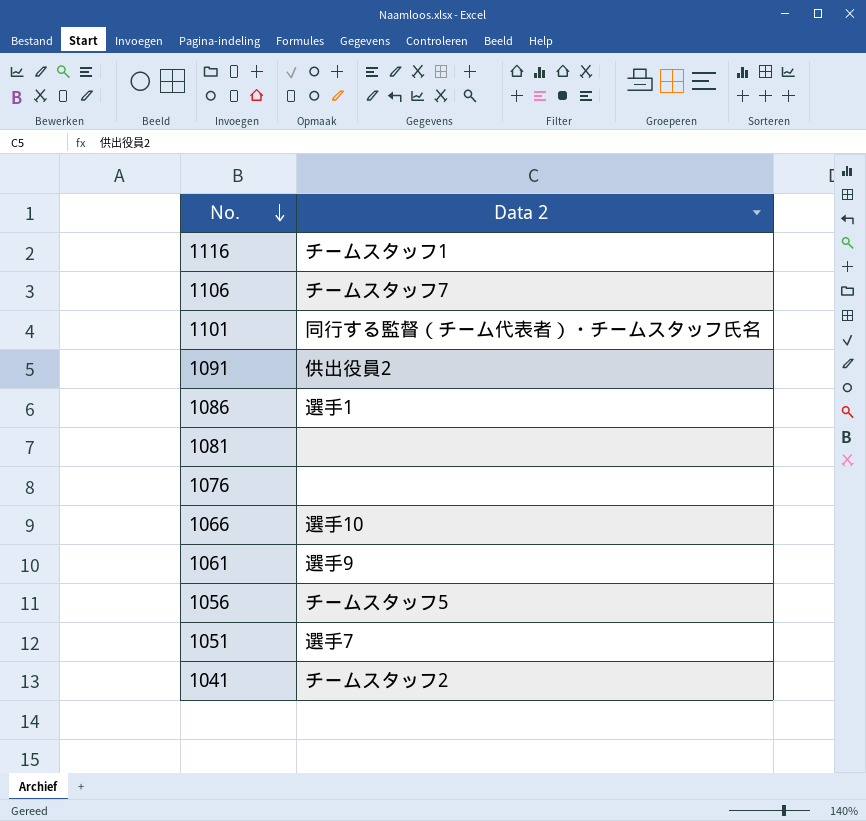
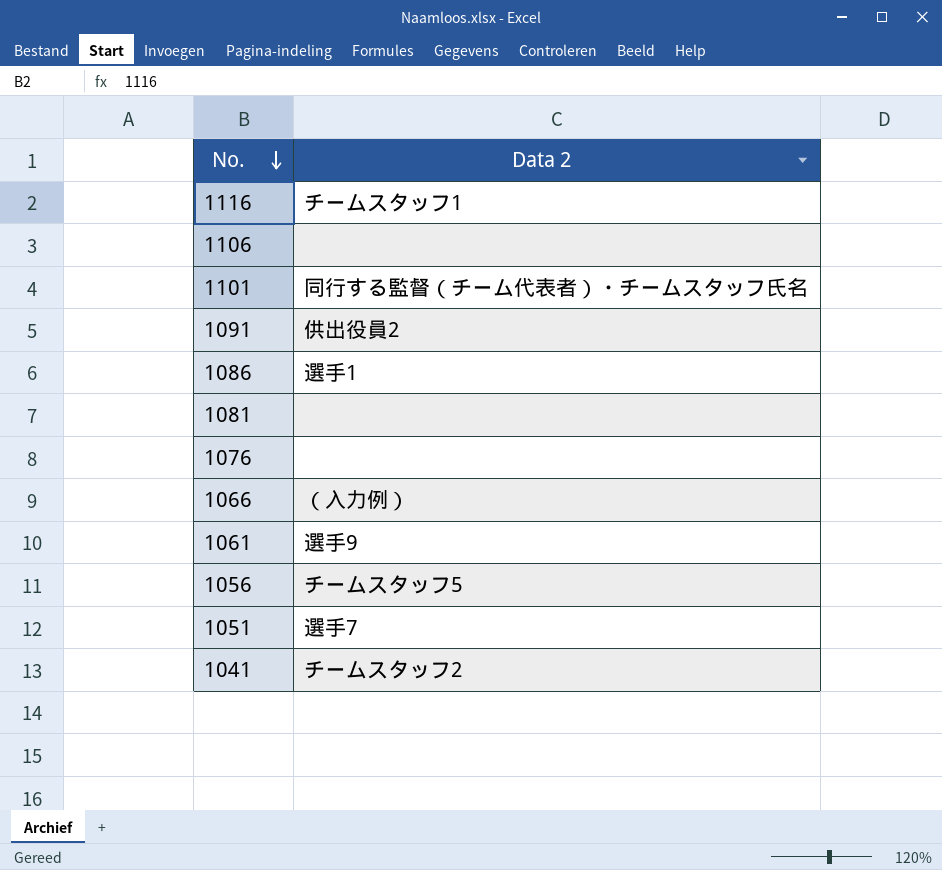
1106 | Data 2: チームスタッフ7 -> none
1066 | Data 2: 選手10 -> （入力例）

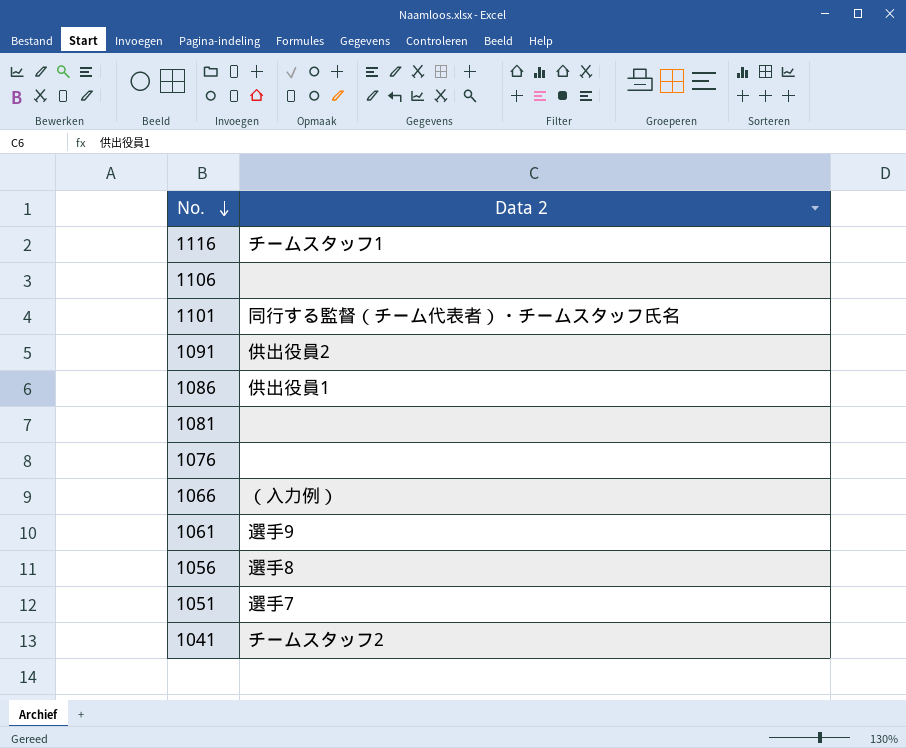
1086 | Data 2: 選手1 -> 供出役員1
1056 | Data 2: チームスタッフ5 -> 選手8

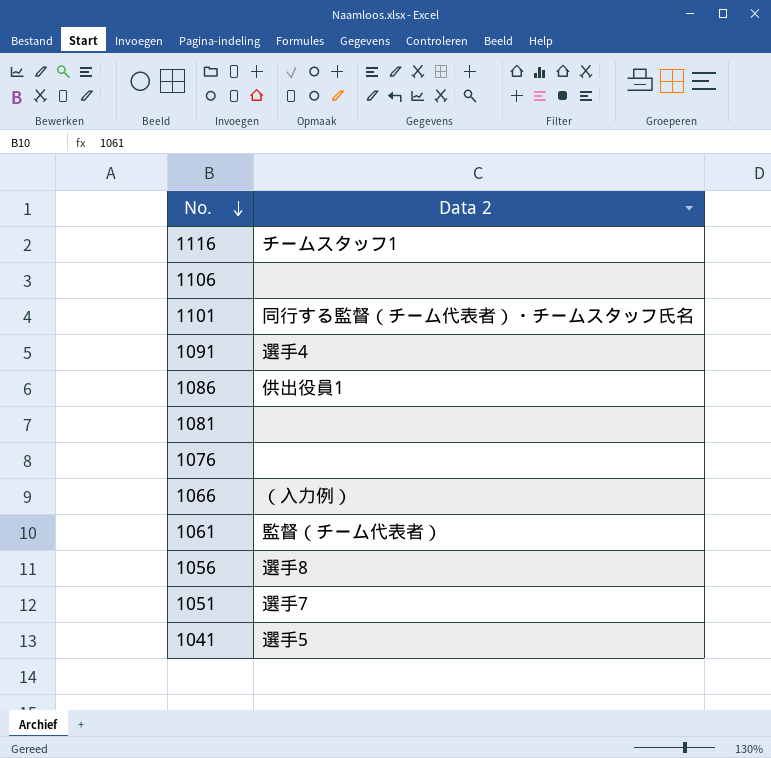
1091 | Data 2: 供出役員2 -> 選手4
1061 | Data 2: 選手9 -> 監督（チーム代表者）
1041 | Data 2: チームスタッフ2 -> 選手5

